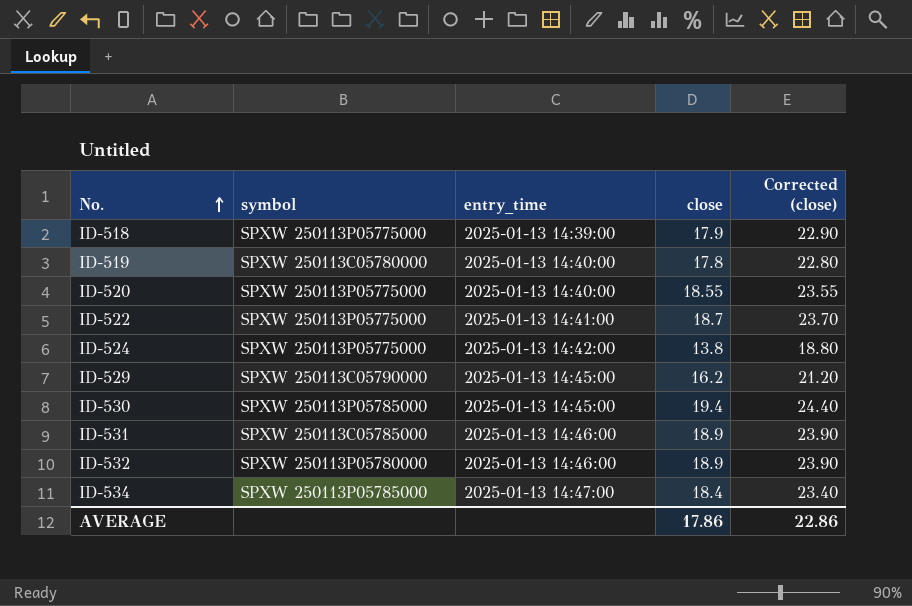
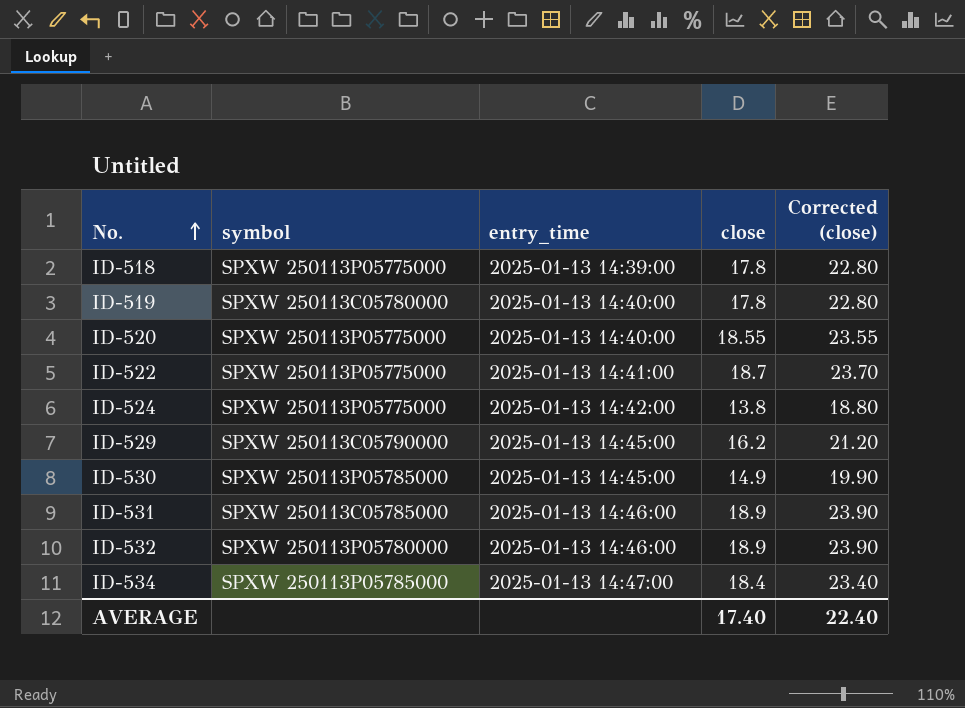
ID-518 | close: 17.9 -> 17.8
ID-518 | Corrected (close): 22.90 -> 22.80
ID-530 | close: 19.4 -> 14.9
ID-530 | Corrected (close): 24.40 -> 19.90
AVERAGE | close: 17.86 -> 17.40
AVERAGE | Corrected (close): 22.86 -> 22.40

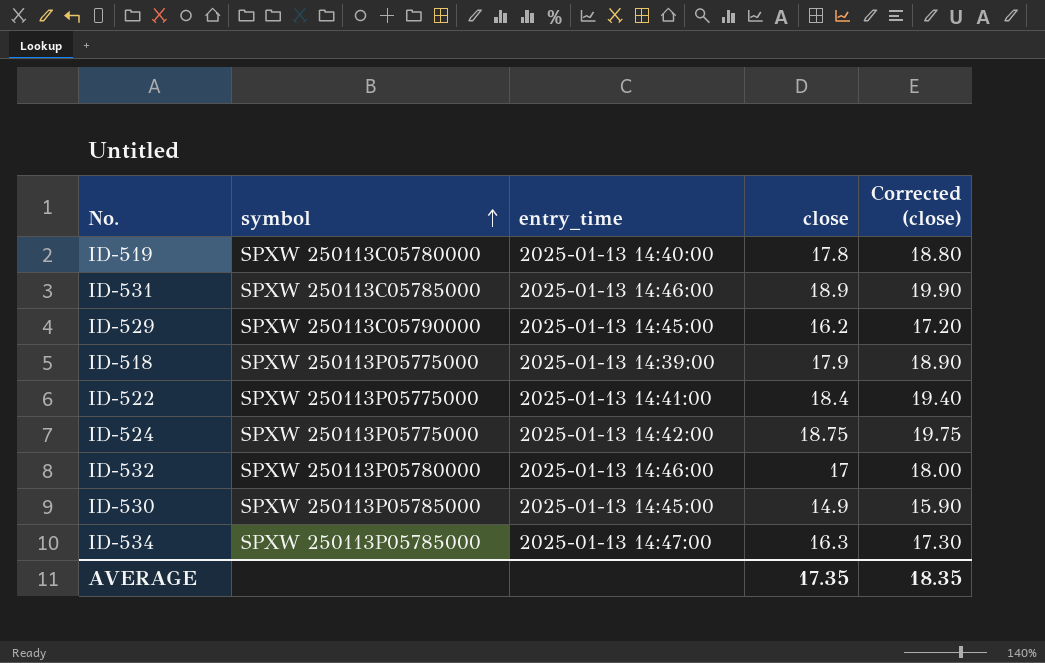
row order: No. ascending -> symbol ascending
column Corrected (close) | formula: [close] + 5 -> [close] + 1
row ID-520: SPXW 250113P05775000 | 2025-01-13 14:40:00 | 18.55 | 23.55 -> none
ID-518 | close: 17.8 -> 17.9
ID-522 | close: 18.7 -> 18.4
ID-524 | close: 13.8 -> 18.75
ID-532 | close: 18.9 -> 17
ID-534 | close: 18.4 -> 16.3
AVERAGE | close: 17.40 -> 17.35
AVERAGE | Corrected (close): 22.40 -> 18.35

